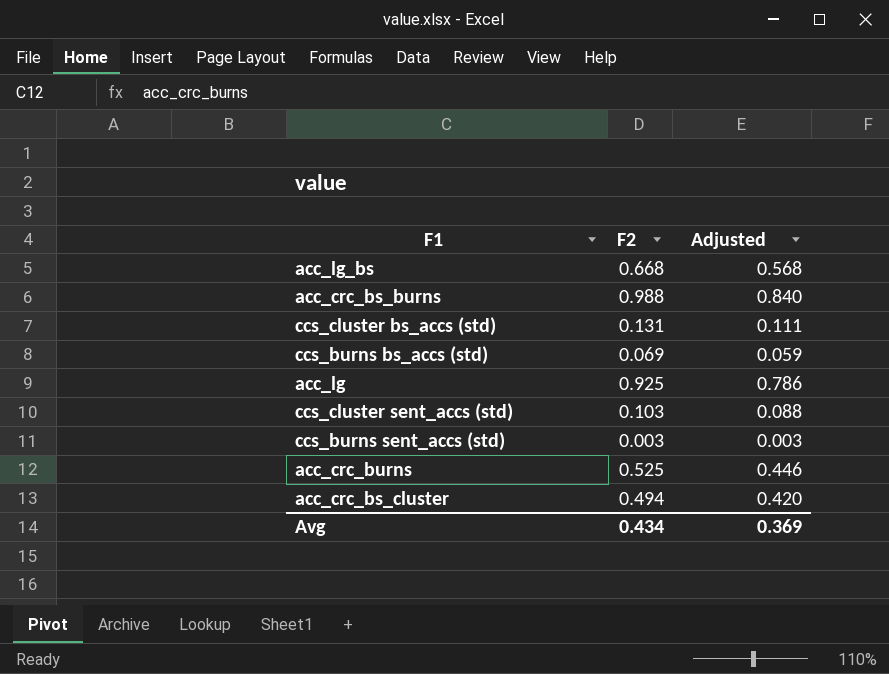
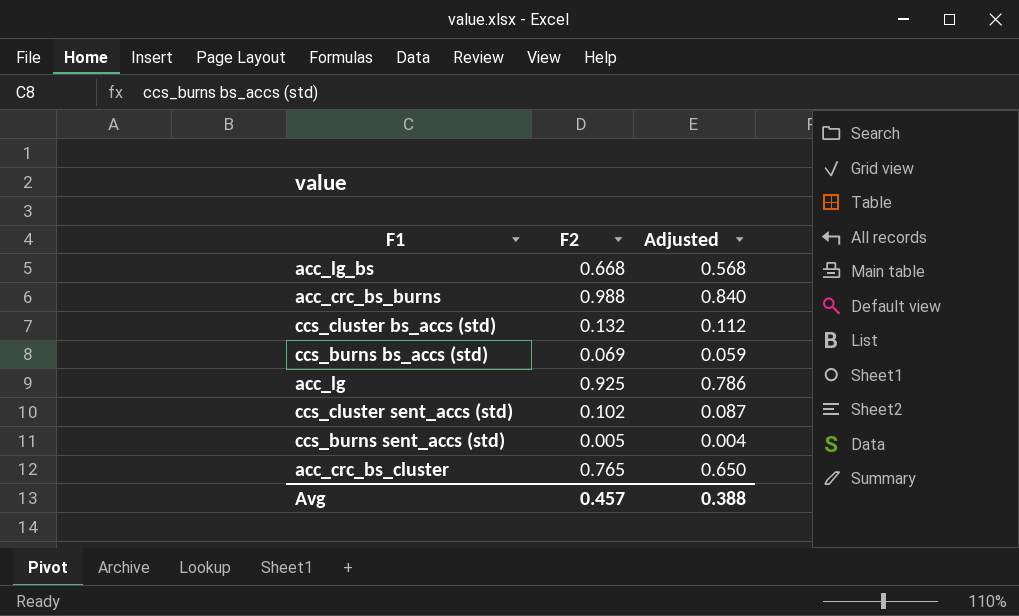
row acc_crc_burns: 0.525 | 0.446 -> none
ccs_cluster bs_accs (std) | F2: 0.131 -> 0.132
ccs_cluster bs_accs (std) | Adjusted: 0.111 -> 0.112
ccs_cluster sent_accs (std) | F2: 0.103 -> 0.102
ccs_cluster sent_accs (std) | Adjusted: 0.088 -> 0.087
ccs_burns sent_accs (std) | F2: 0.003 -> 0.005
ccs_burns sent_accs (std) | Adjusted: 0.003 -> 0.004
acc_crc_bs_cluster | F2: 0.494 -> 0.765
acc_crc_bs_cluster | Adjusted: 0.420 -> 0.650
Avg | F2: 0.434 -> 0.457
Avg | Adjusted: 0.369 -> 0.388

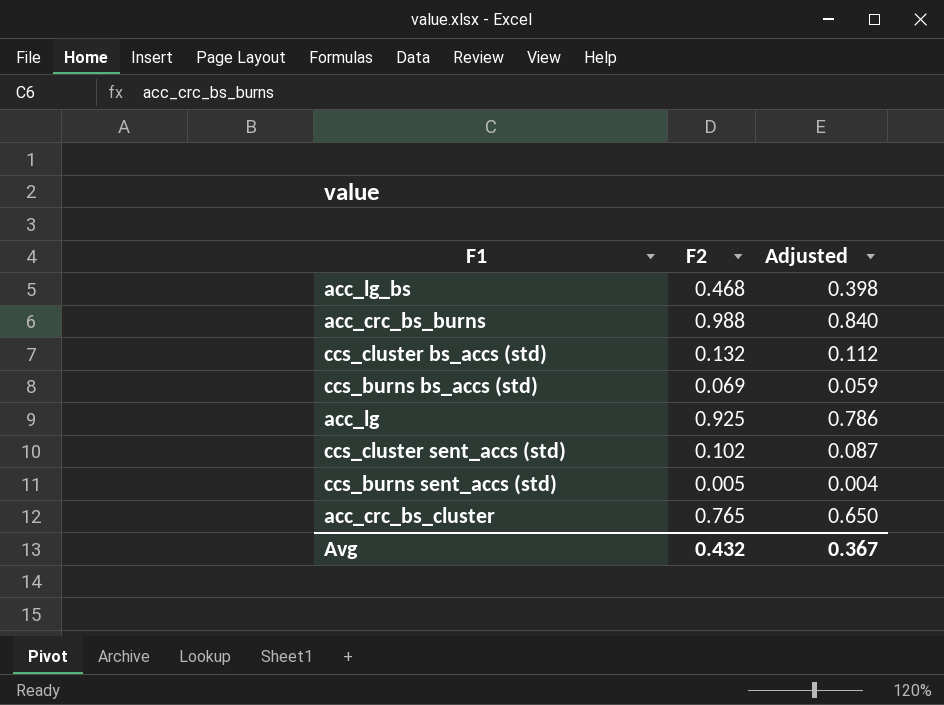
acc_lg_bs | F2: 0.668 -> 0.468
acc_lg_bs | Adjusted: 0.568 -> 0.398
Avg | F2: 0.457 -> 0.432
Avg | Adjusted: 0.388 -> 0.367

